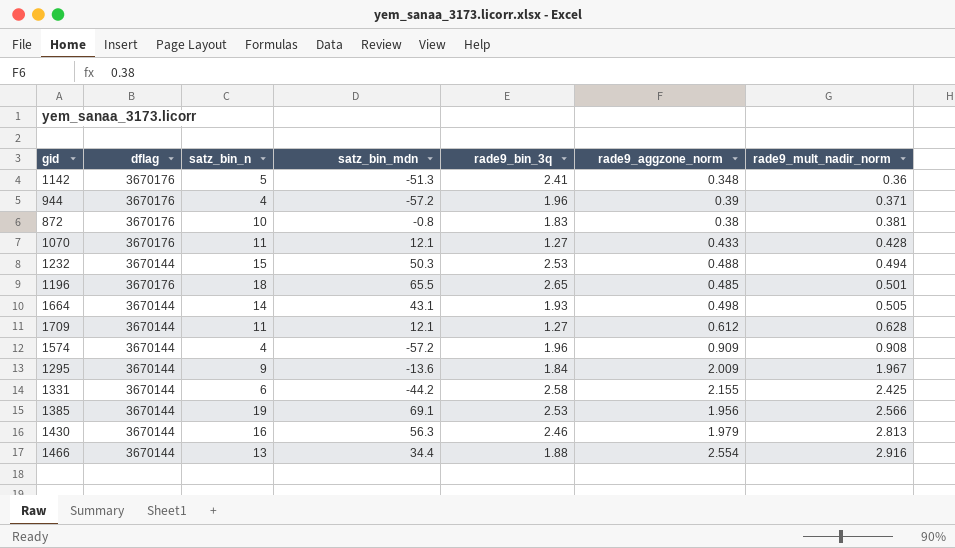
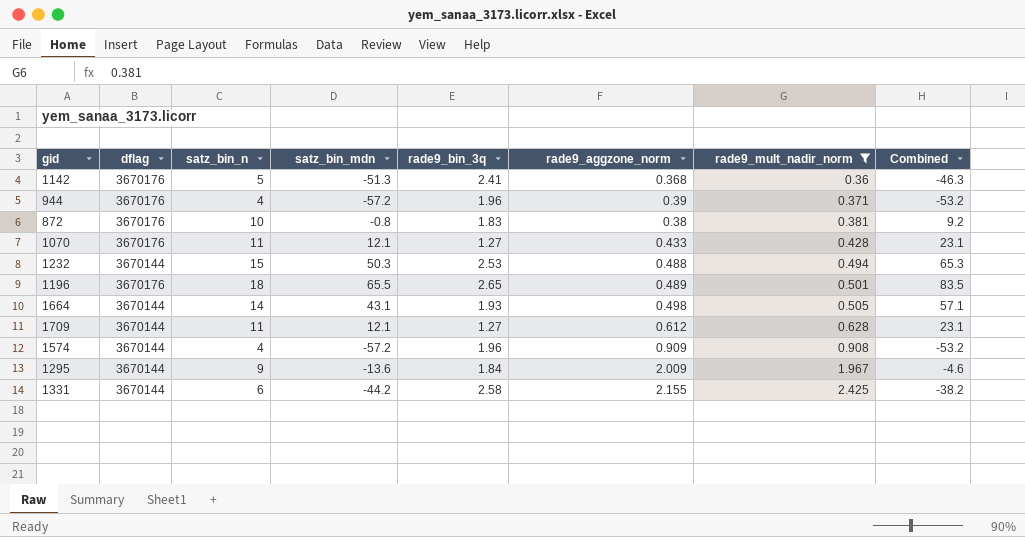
filter: none -> rade9_mult_nadir_norm <= 2.425
column Combined | formula: none -> [satz_bin_n] + [satz_bin_mdn]
1142 | rade9_aggzone_norm: 0.348 -> 0.368
1196 | rade9_aggzone_norm: 0.485 -> 0.489

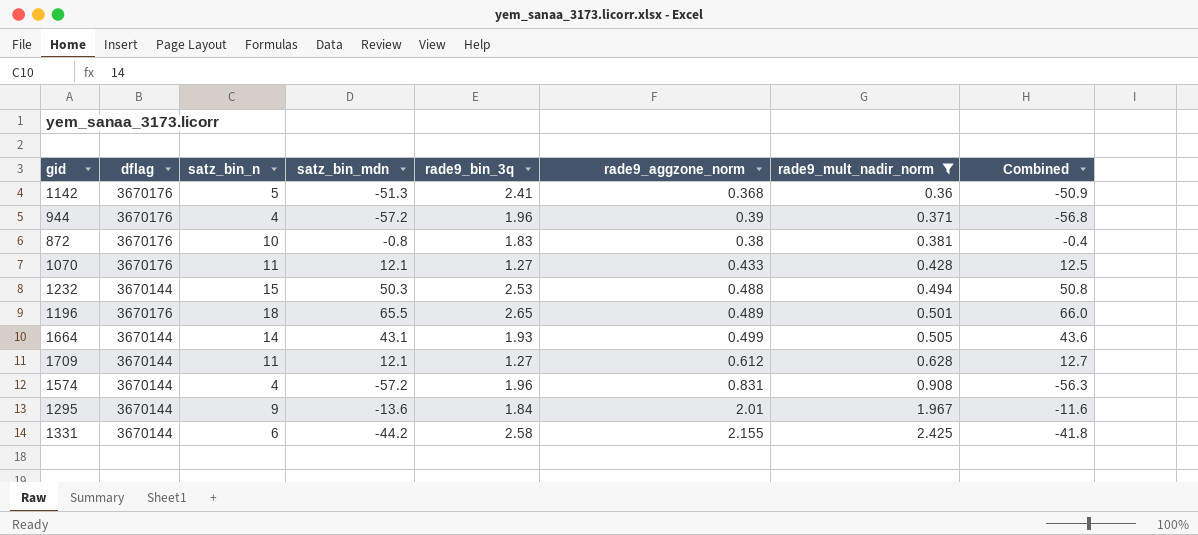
column Combined | formula: [satz_bin_n] + [satz_bin_mdn] -> [satz_bin_mdn] + [rade9_mult_nadir_norm]
1664 | rade9_aggzone_norm: 0.498 -> 0.499
1574 | rade9_aggzone_norm: 0.909 -> 0.831
1295 | rade9_aggzone_norm: 2.009 -> 2.01

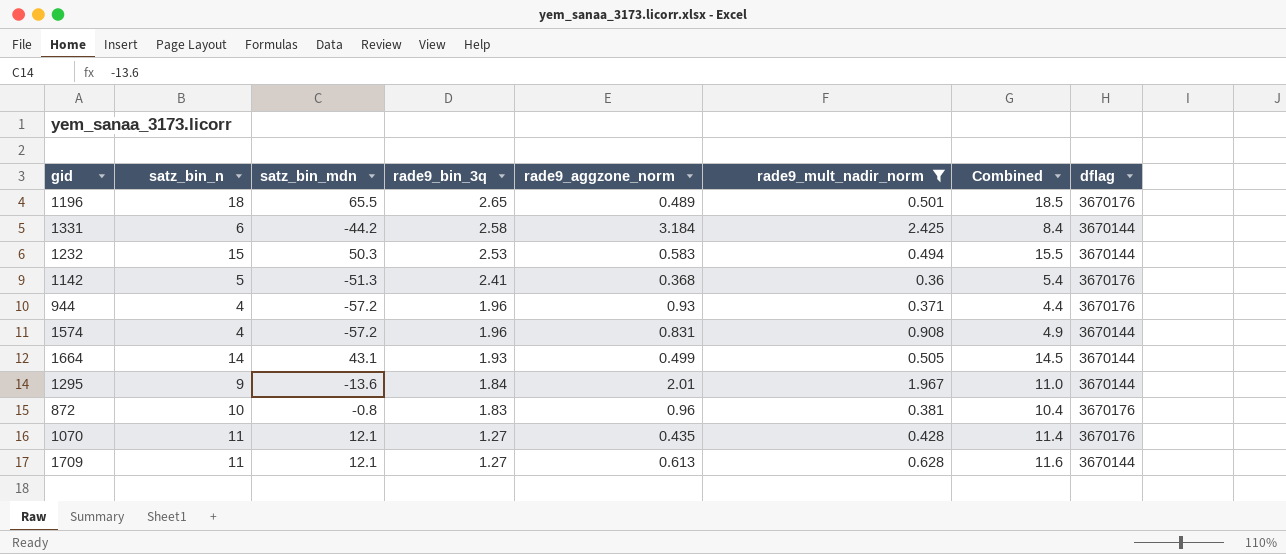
row order: rade9_mult_nadir_norm ascending -> rade9_bin_3q descending
column Combined | formula: [satz_bin_mdn] + [rade9_mult_nadir_norm] -> [satz_bin_n] + [rade9_mult_nadir_norm]
column dflag | position: 2 -> 8
1331 | rade9_aggzone_norm: 2.155 -> 3.184
1232 | rade9_aggzone_norm: 0.488 -> 0.583
944 | rade9_aggzone_norm: 0.39 -> 0.93
872 | rade9_aggzone_norm: 0.38 -> 0.96
1070 | rade9_aggzone_norm: 0.433 -> 0.435
1709 | rade9_aggzone_norm: 0.612 -> 0.613

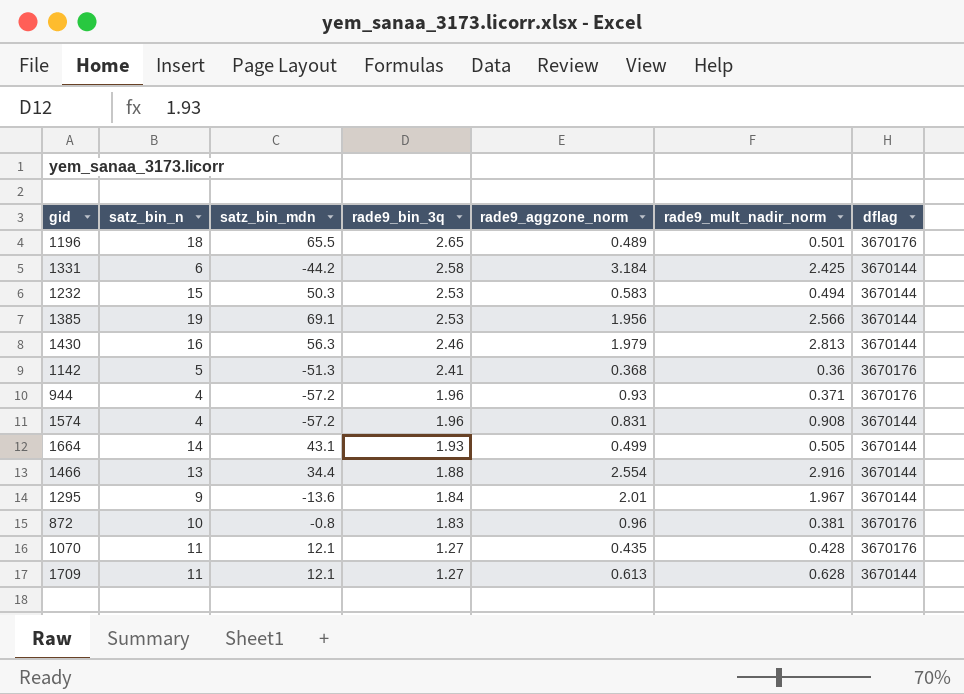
filter: rade9_mult_nadir_norm <= 2.425 -> none
column Combined | formula: [satz_bin_n] + [rade9_mult_nadir_norm] -> none

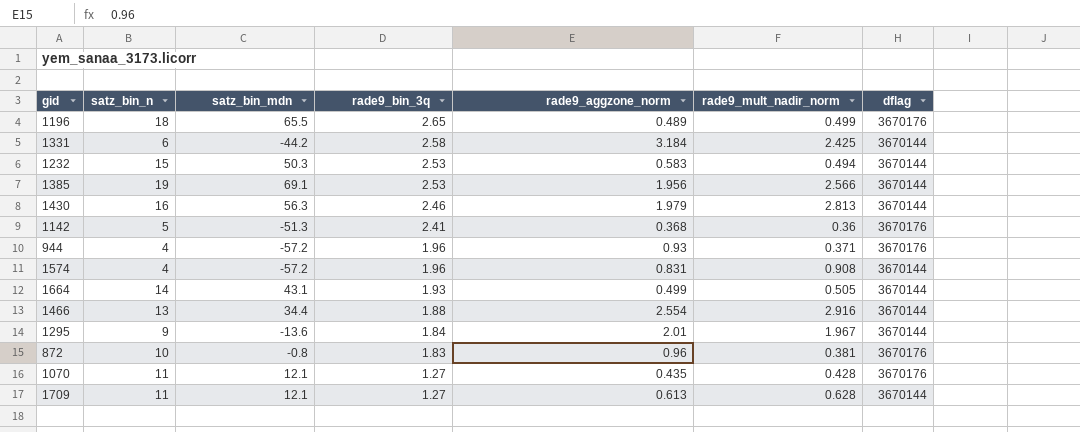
1196 | rade9_mult_nadir_norm: 0.501 -> 0.499

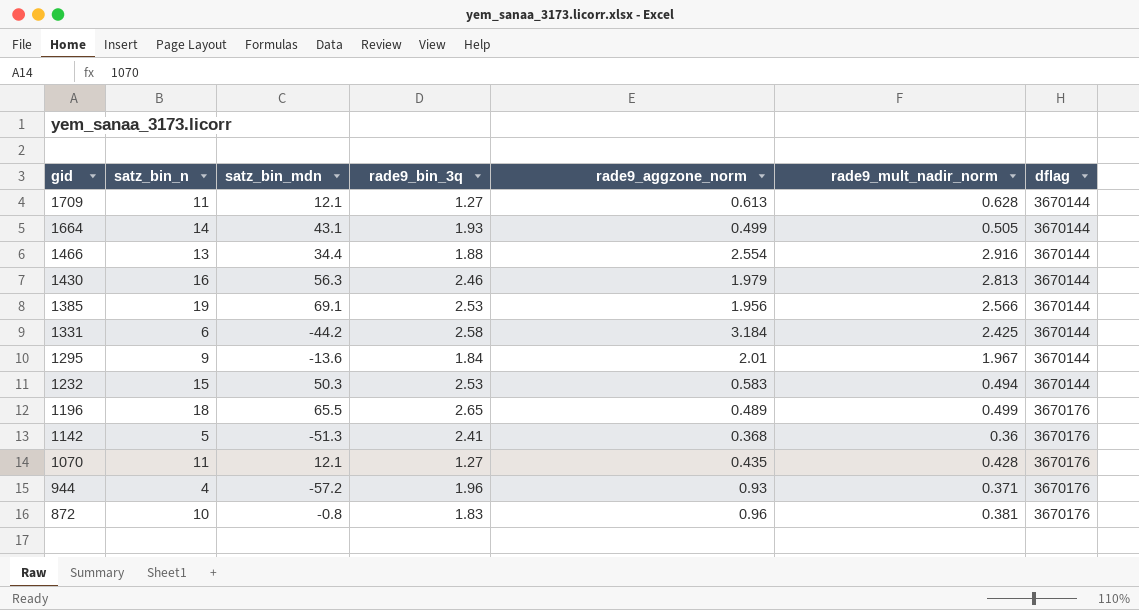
row order: rade9_bin_3q descending -> gid descending
row 1574: 4 | -57.2 | 1.96 | 0.831 | 0.908 | 3670144 -> none

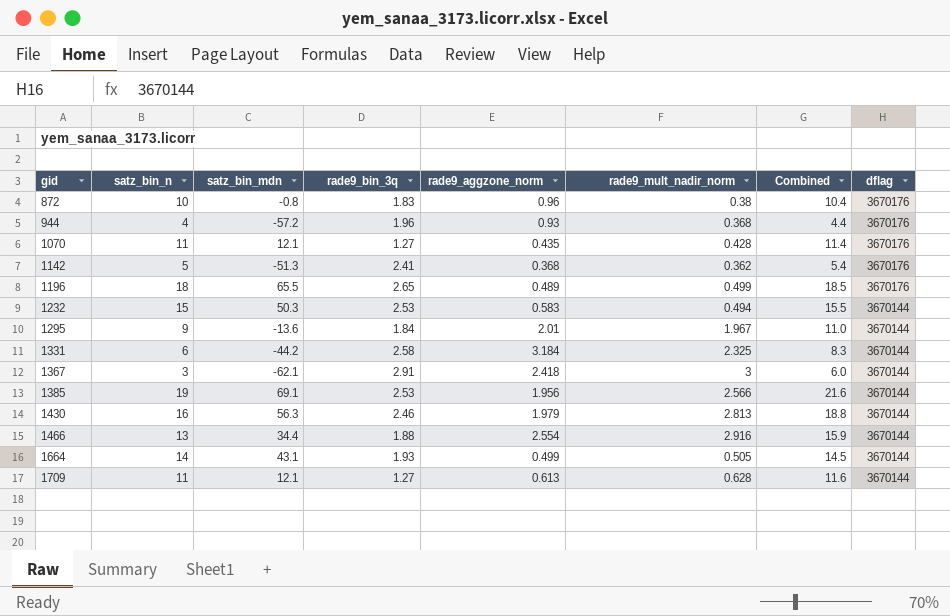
row order: gid descending -> gid ascending
column Combined | formula: none -> [satz_bin_n] + [rade9_mult_nadir_norm]
872 | rade9_mult_nadir_norm: 0.381 -> 0.38
944 | rade9_mult_nadir_norm: 0.371 -> 0.368
1142 | rade9_mult_nadir_norm: 0.36 -> 0.362
1331 | rade9_mult_nadir_norm: 2.425 -> 2.325
row 1367: none -> 3 | -62.1 | 2.91 | 2.418 | 3 | 6.0 | 3670144

